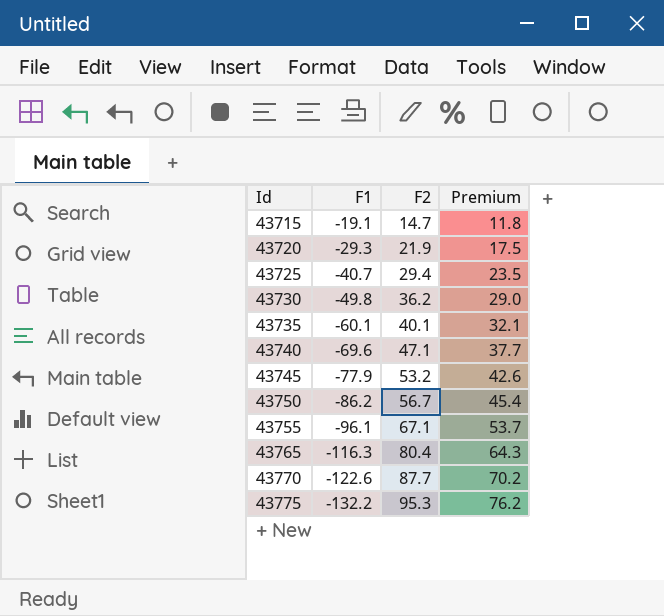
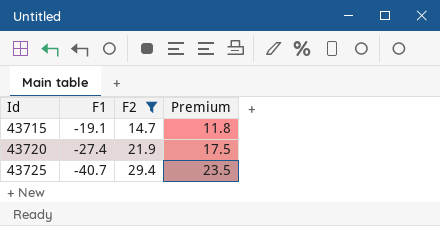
filter: none -> F2 <= 29.4
43720 | F1: -29.3 -> -27.4

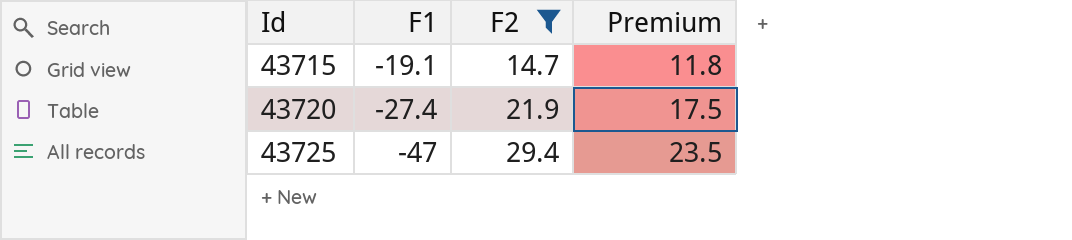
43725 | F1: -40.7 -> -47

